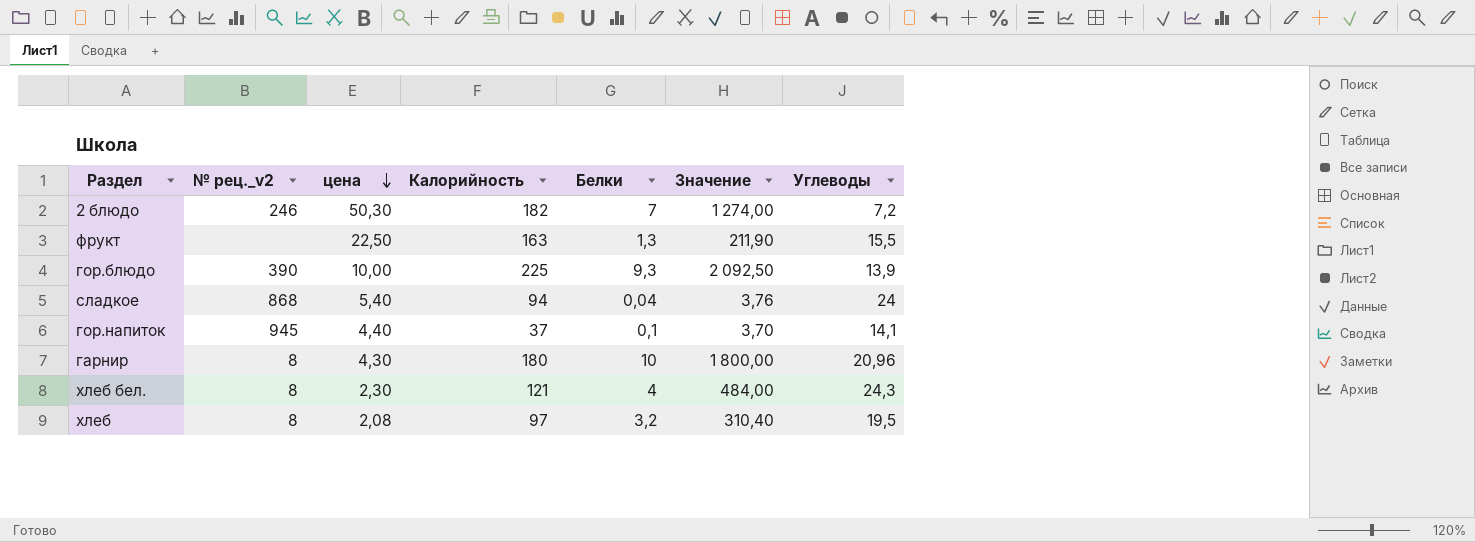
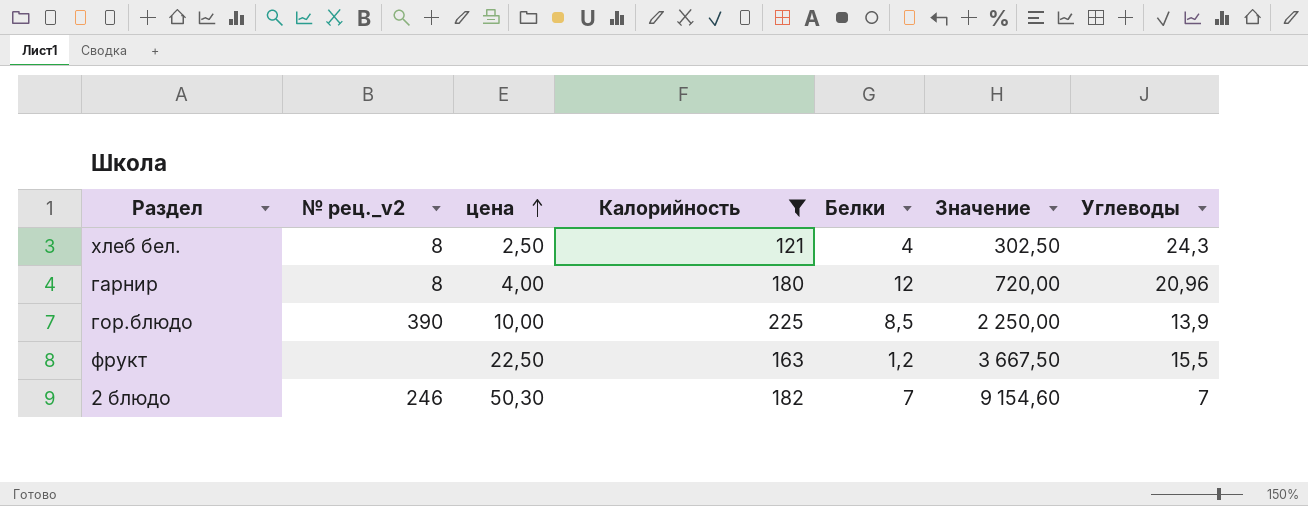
filter: none -> Калорийность >= 121
row order: цена descending -> цена ascending
column Значение | formula: [Калорийность] * [Белки] -> [цена] * [Калорийность]
хлеб бел. | цена: 2,30 -> 2,50
гарнир | цена: 4,30 -> 4,00
гарнир | Белки: 10 -> 12
гор.блюдо | Белки: 9,3 -> 8,5
фрукт | Белки: 1,3 -> 1,2
2 блюдо | Углеводы: 7,2 -> 7

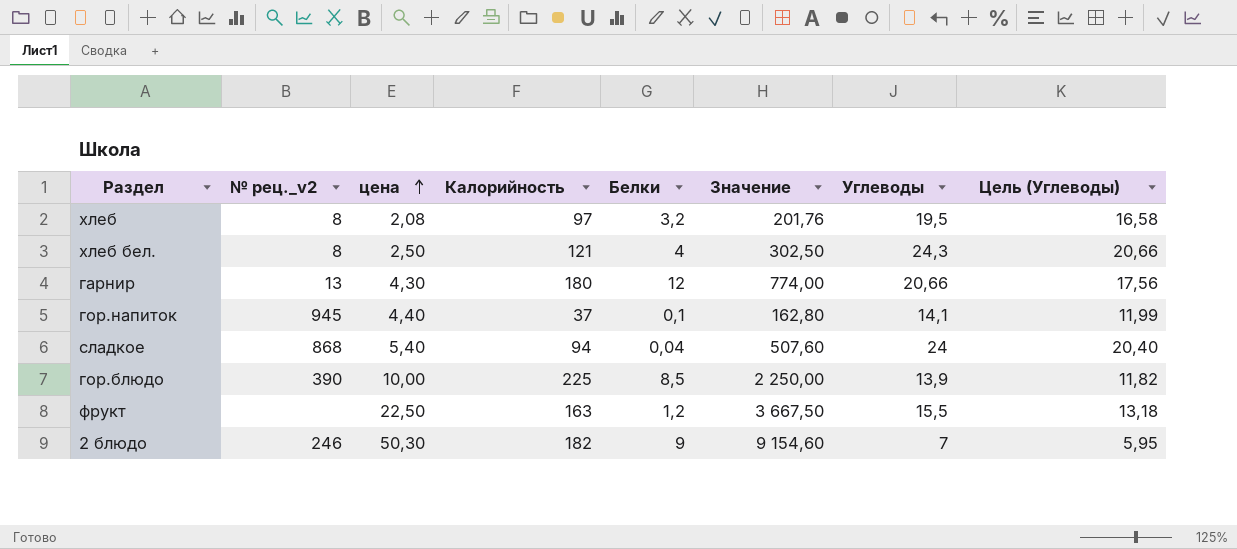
filter: Калорийность >= 121 -> none
column Цель (Углеводы) | formula: none -> [Углеводы] * 0,85
гарнир | № рец._v2: 8 -> 13
гарнир | цена: 4,00 -> 4,30
гарнир | Значение: 720,00 -> 774,00
гарнир | Углеводы: 20,96 -> 20,66
2 блюдо | Белки: 7 -> 9

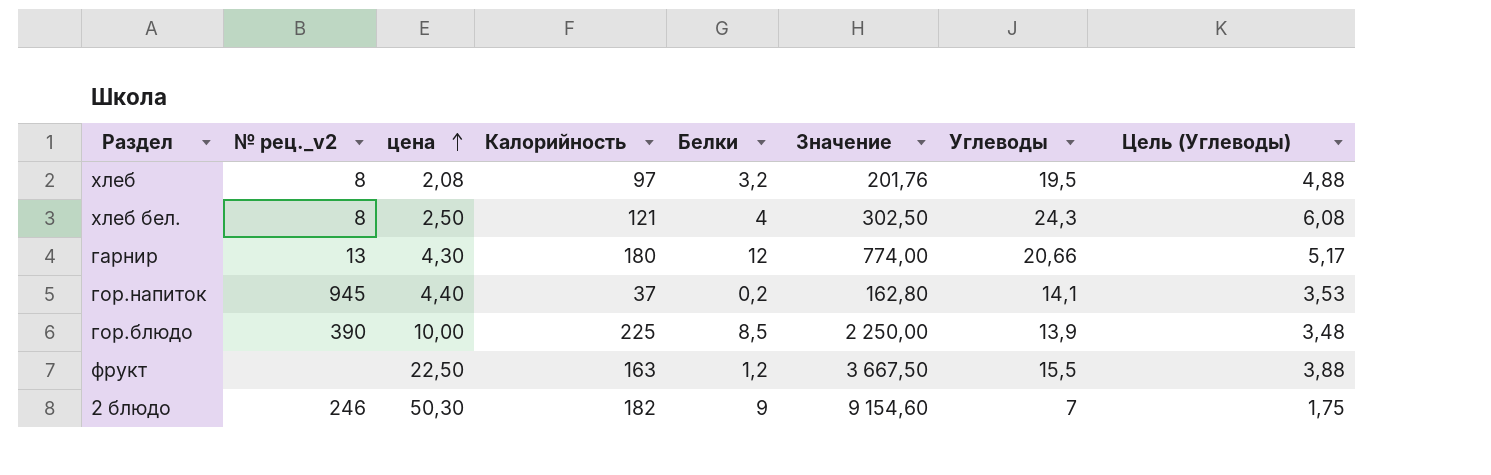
column Цель (Углеводы) | formula: [Углеводы] * 0,85 -> [Углеводы] * 0,25
row сладкое: 868 | 5,40 | 94 | 0,04 | 507,60 | 24 | 20,40 -> none
гор.напиток | Белки: 0,1 -> 0,2

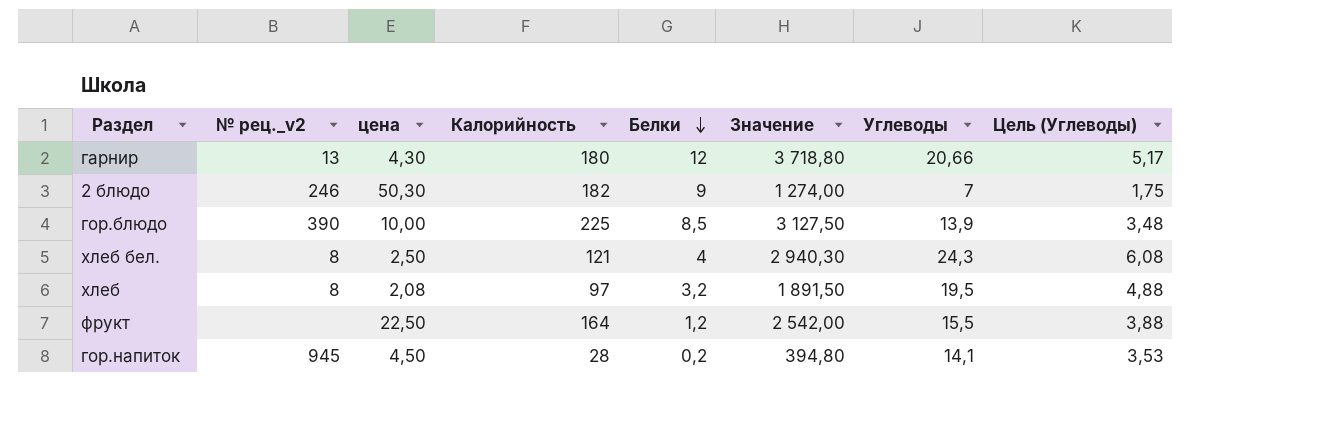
row order: цена ascending -> Белки descending
column Значение | formula: [цена] * [Калорийность] -> [Калорийность] * [Углеводы]
фрукт | Калорийность: 163 -> 164
гор.напиток | цена: 4,40 -> 4,50
гор.напиток | Калорийность: 37 -> 28

